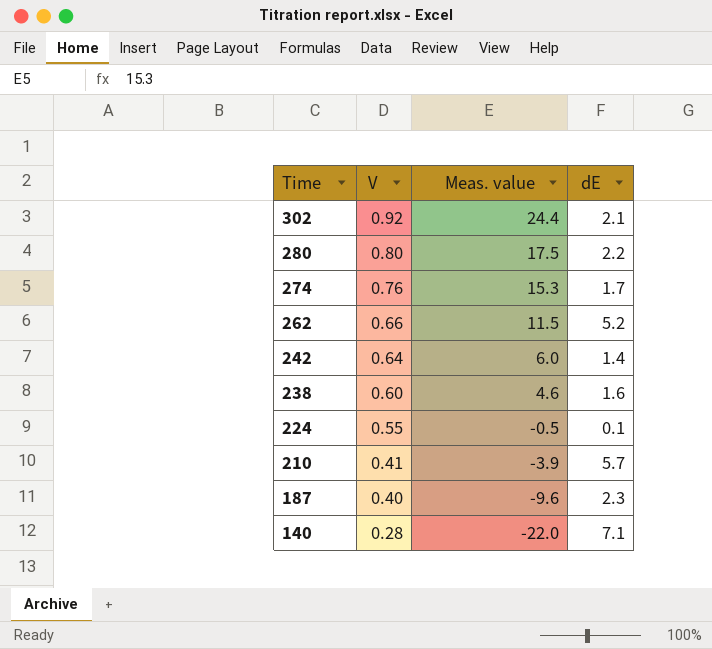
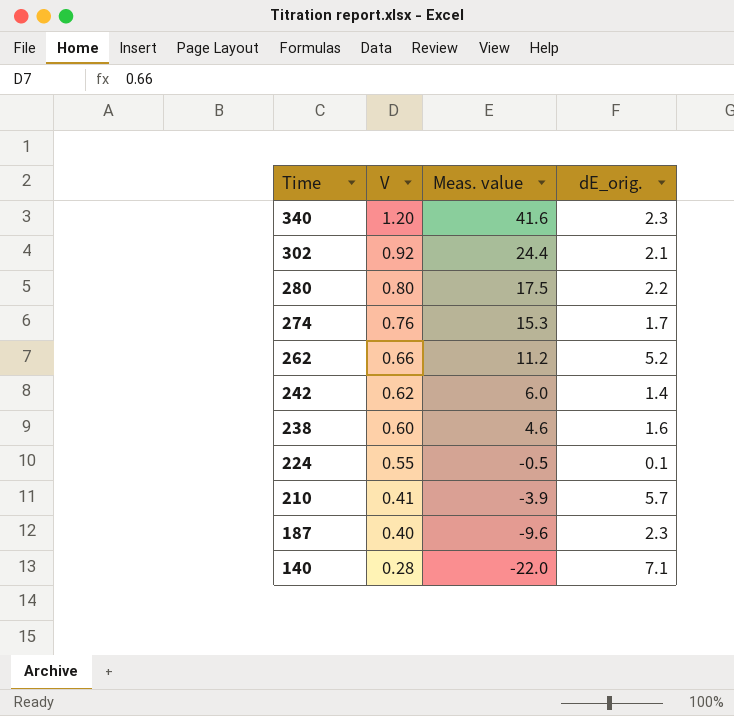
column name: dE -> dE_orig.
row 340: none -> 1.20 | 41.6 | 2.3
262 | Meas. value: 11.5 -> 11.2
242 | V: 0.64 -> 0.62

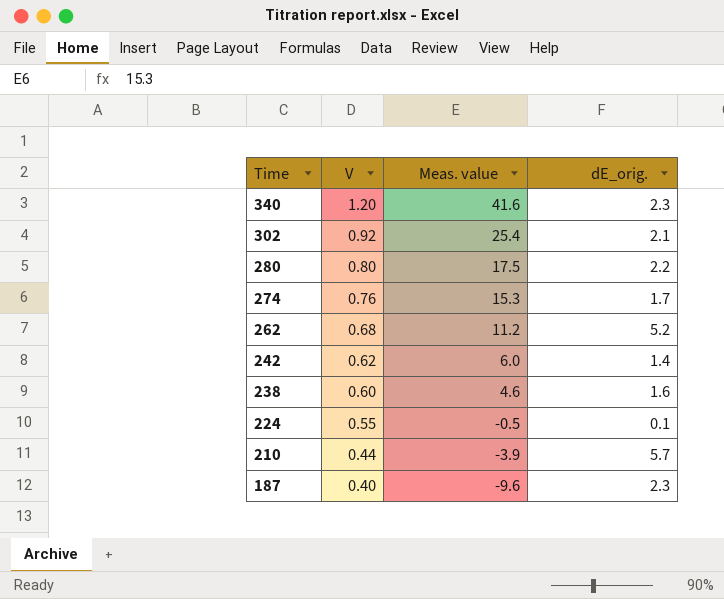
row 140: 0.28 | -22.0 | 7.1 -> none
302 | Meas. value: 24.4 -> 25.4
262 | V: 0.66 -> 0.68
210 | V: 0.41 -> 0.44

